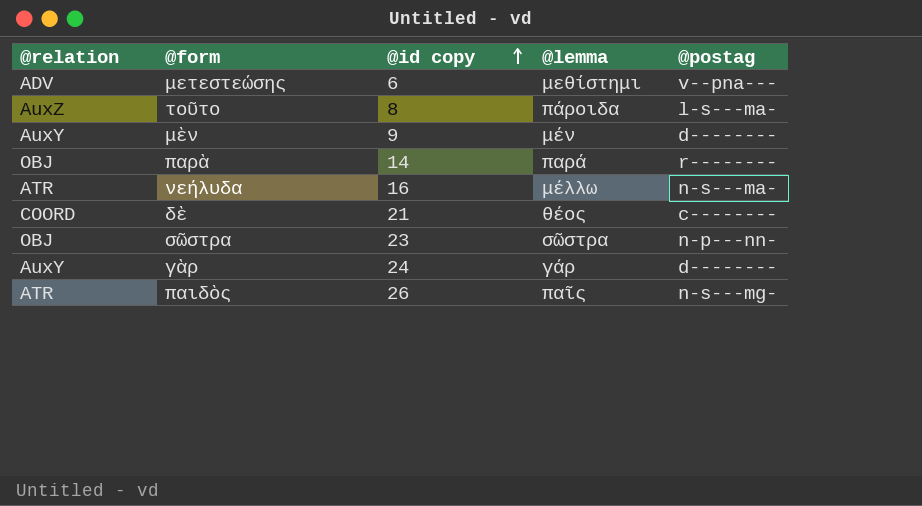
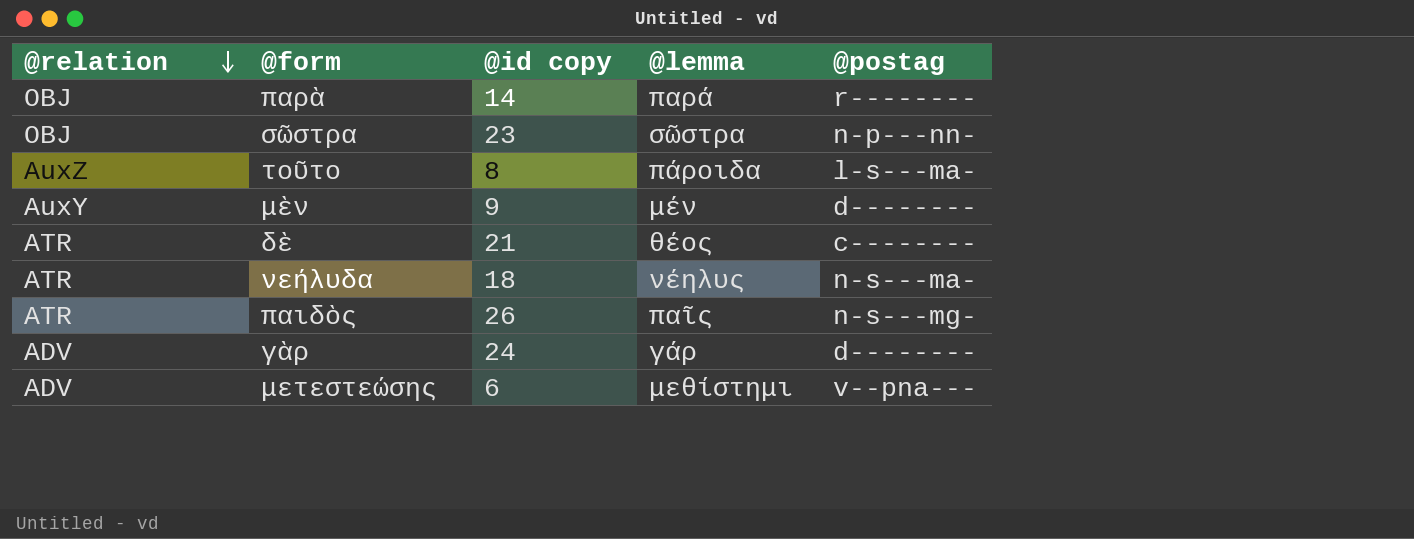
row order: @id copy ascending -> @relation descending
δὲ | @relation: COORD -> ATR
νεήλυδα | @id copy: 16 -> 18
νεήλυδα | @lemma: μέλλω -> νέηλυς
γὰρ | @relation: AuxY -> ADV

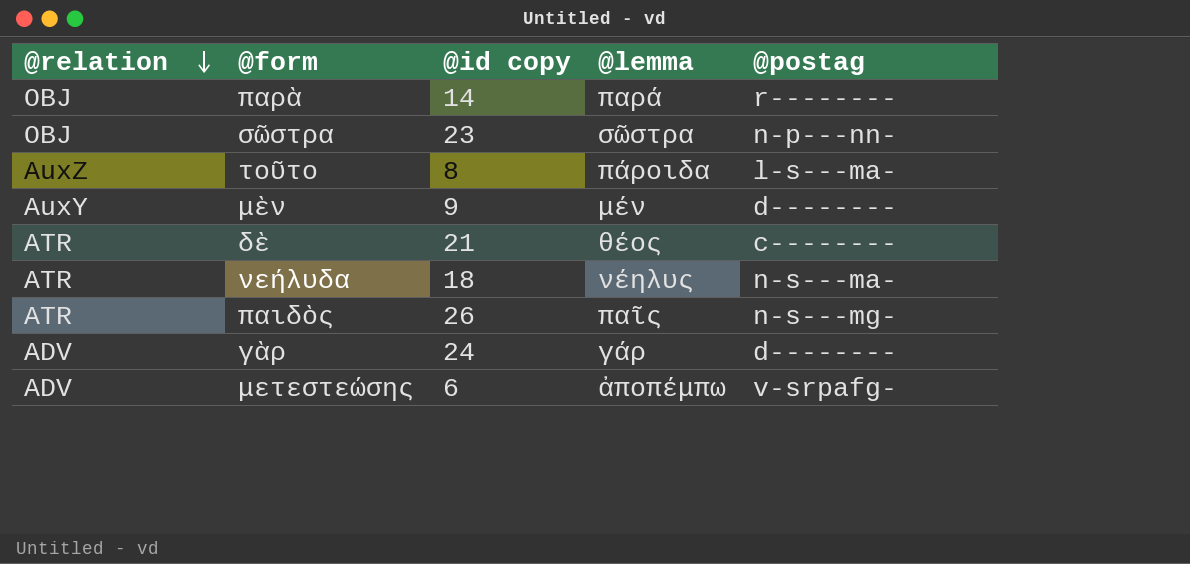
μετεστεώσης | @lemma: μεθίστημι -> ἀποπέμπω
μετεστεώσης | @postag: v--pna--- -> v-srpafg-

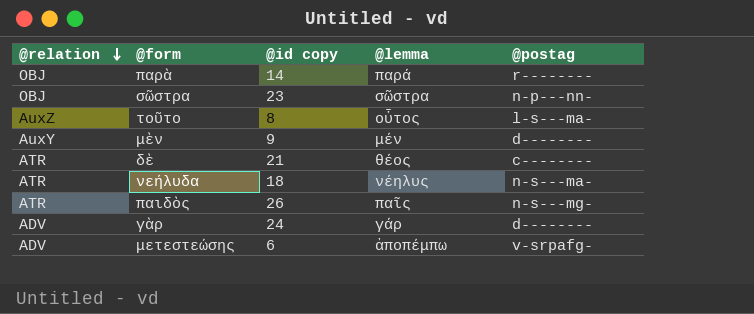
τοῦτο | @lemma: πάροιδα -> οὗτος

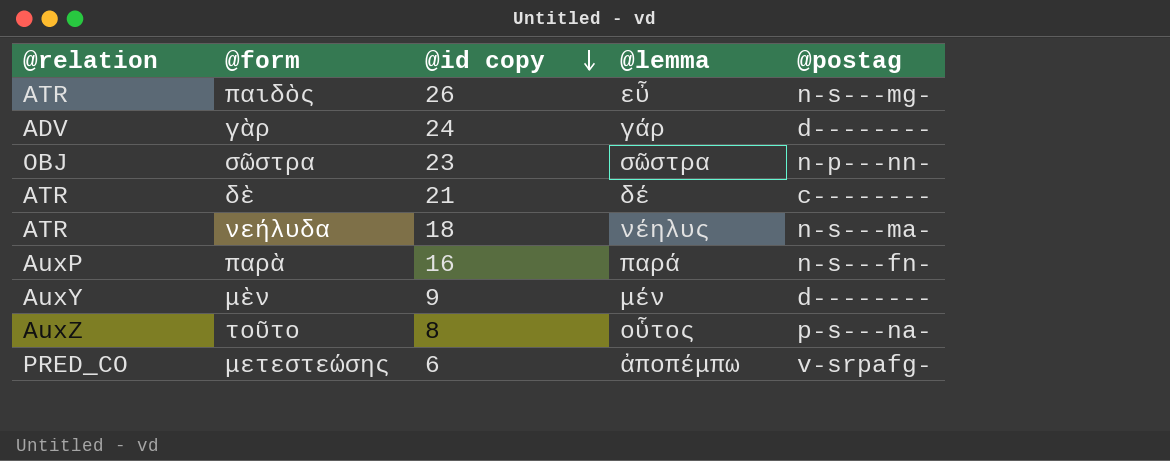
row order: @relation descending -> @id copy descending
παιδὸς | @lemma: παῖς -> εὖ
δὲ | @lemma: θέος -> δέ
παρὰ | @relation: OBJ -> AuxP
παρὰ | @id copy: 14 -> 16
παρὰ | @postag: r-------- -> n-s---fn-
τοῦτο | @postag: l-s---ma- -> p-s---na-
μετεστεώσης | @relation: ADV -> PRED_CO

